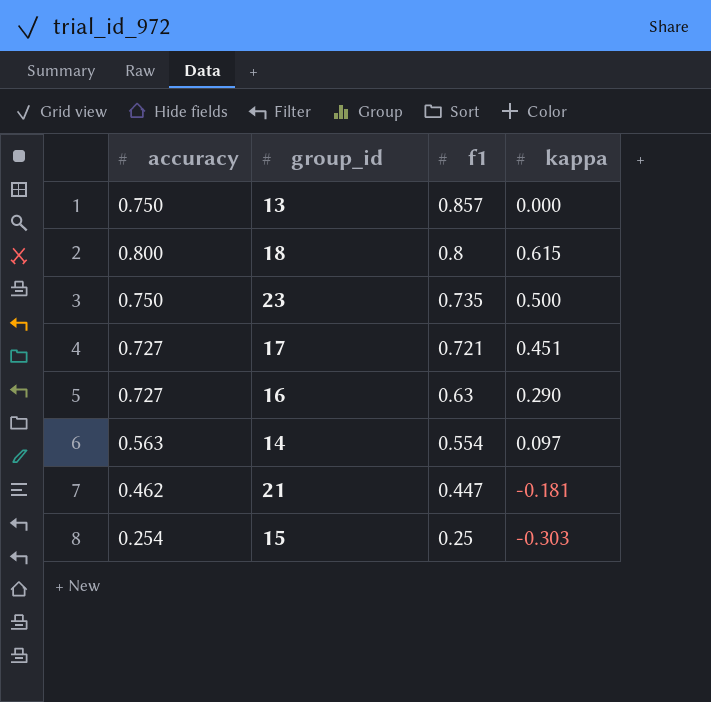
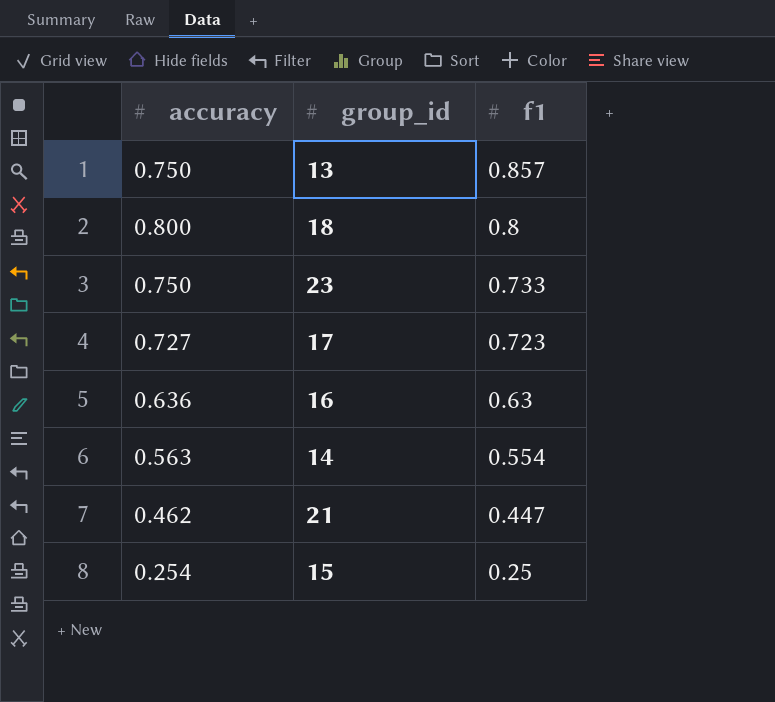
column kappa | position: 4 -> none
23 | f1: 0.735 -> 0.733
17 | f1: 0.721 -> 0.723
16 | accuracy: 0.727 -> 0.636

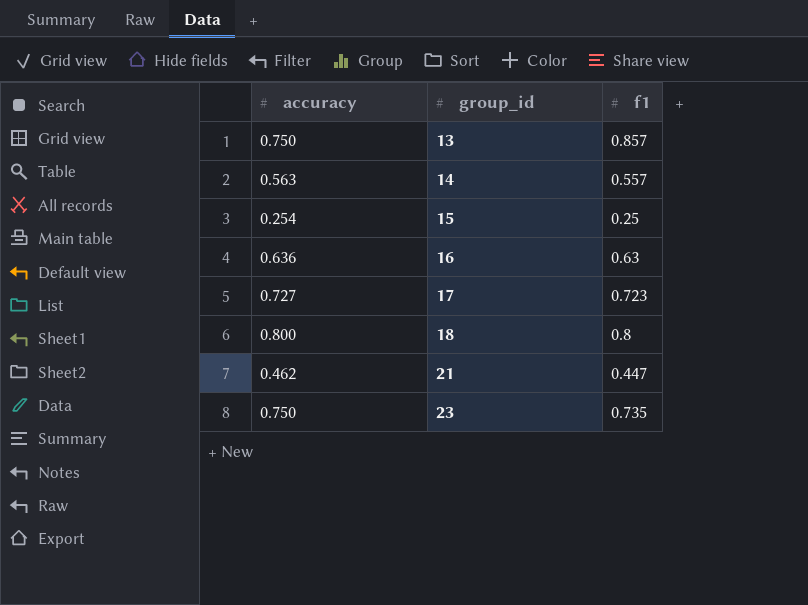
row order: f1 descending -> group_id ascending
14 | f1: 0.554 -> 0.557
23 | f1: 0.733 -> 0.735

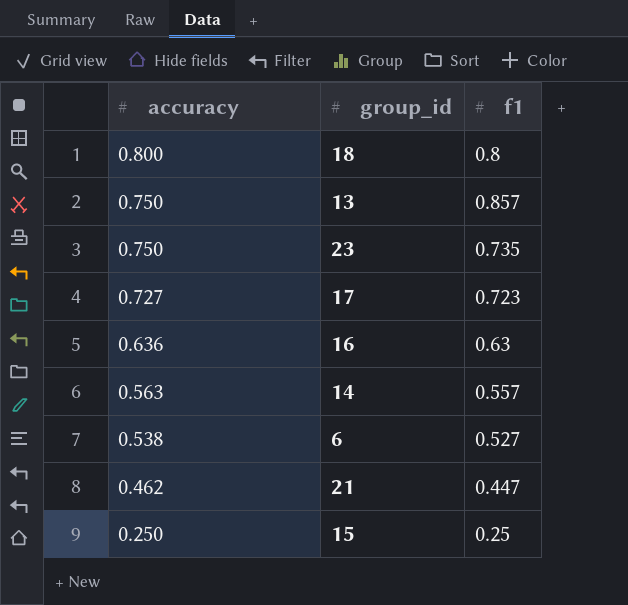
row order: group_id ascending -> accuracy descending
row 6: none -> 0.538 | 0.527
15 | accuracy: 0.254 -> 0.250

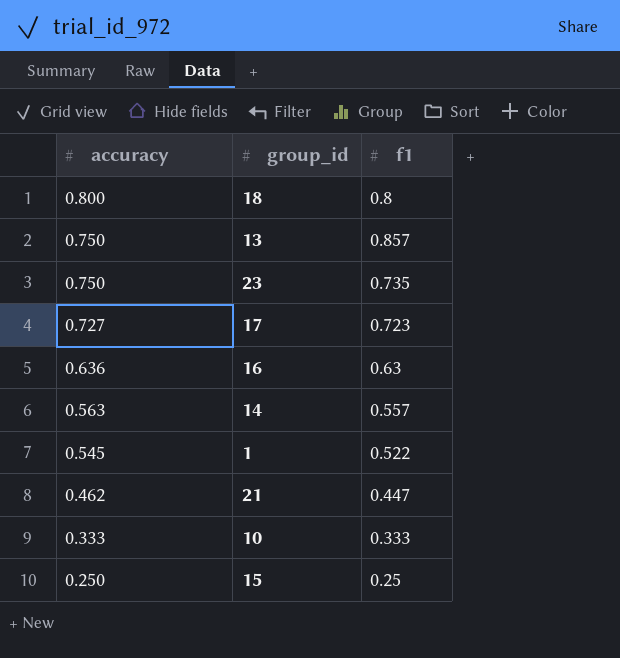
row 6: 0.538 | 0.527 -> none
row 1: none -> 0.545 | 0.522
row 10: none -> 0.333 | 0.333

